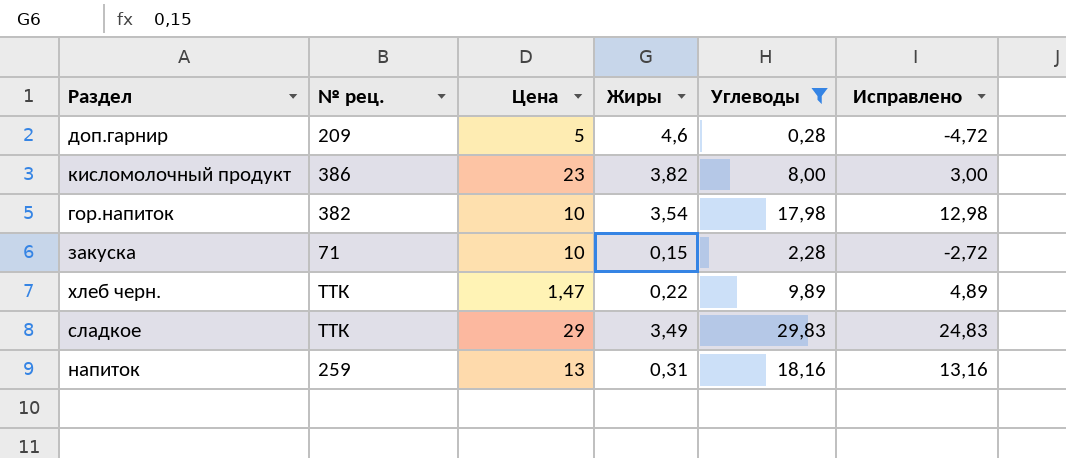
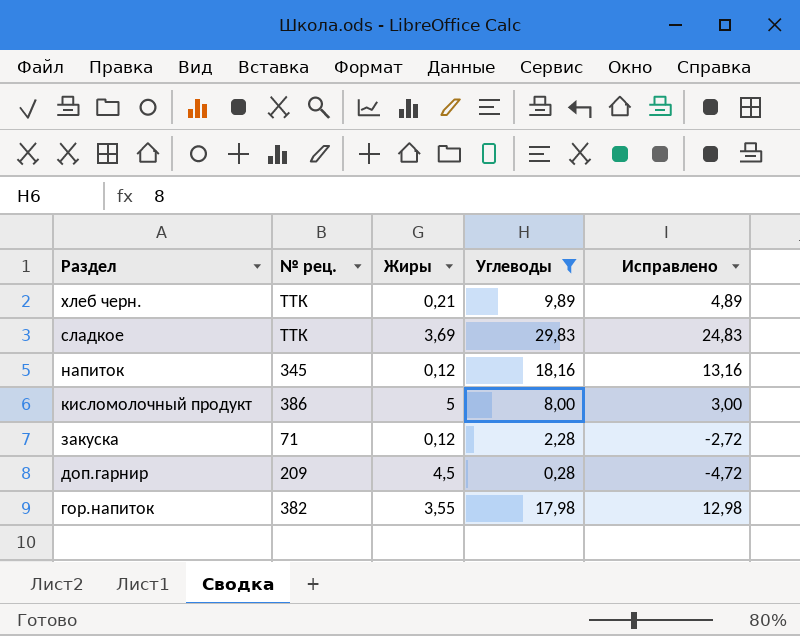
row order: none -> Раздел descending
column Цена | position: 3 -> none
хлеб черн. | Жиры: 0,22 -> 0,21
сладкое | Жиры: 3,49 -> 3,69
напиток | № рец.: 259 -> 345
напиток | Жиры: 0,31 -> 0,12
кисломолочный продукт | Жиры: 3,82 -> 5
закуска | Жиры: 0,15 -> 0,12
доп.гарнир | Жиры: 4,6 -> 4,5
гор.напиток | Жиры: 3,54 -> 3,55

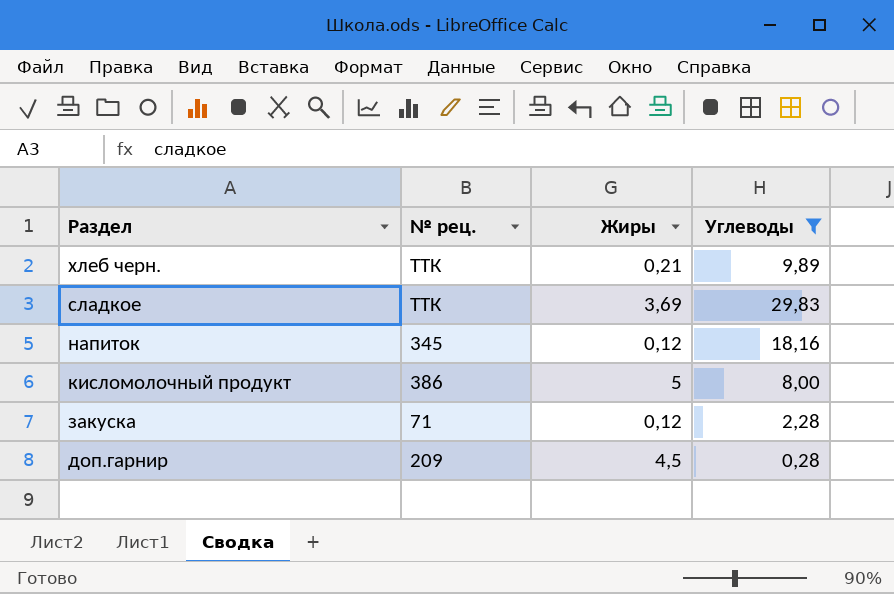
column Исправлено | formula: [Углеводы] - 5 -> none
row гор.напиток: 382 | 3,55 | 17,98 | 12,98 -> none

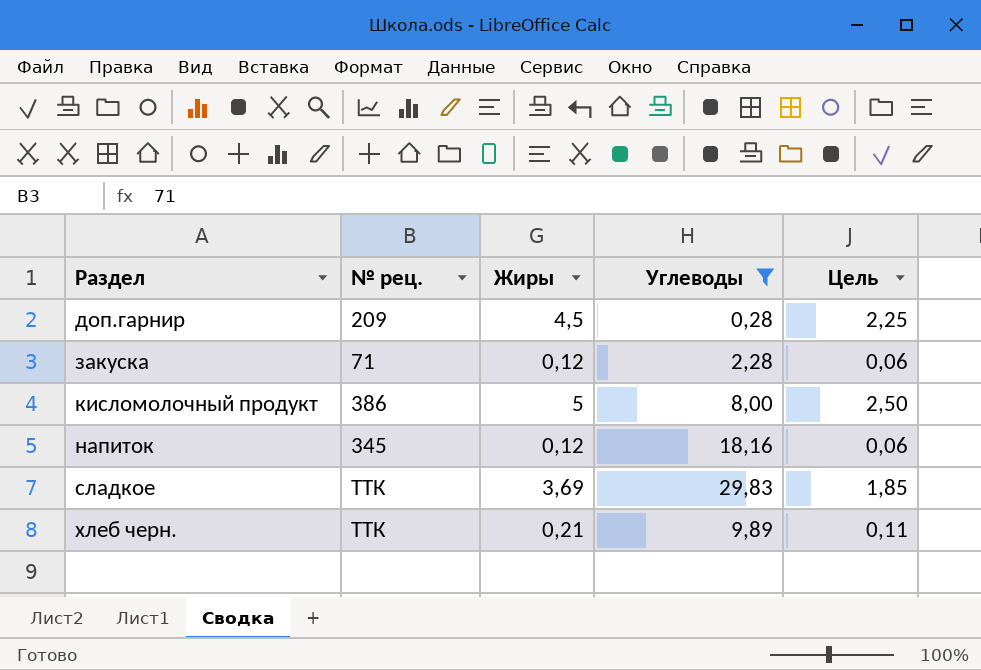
row order: Раздел descending -> Раздел ascending
column Цель | formula: none -> [Жиры] * 0,5

